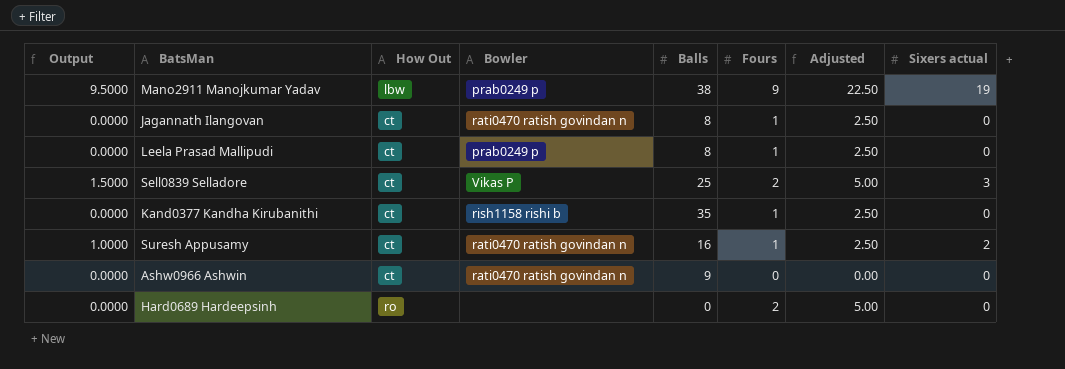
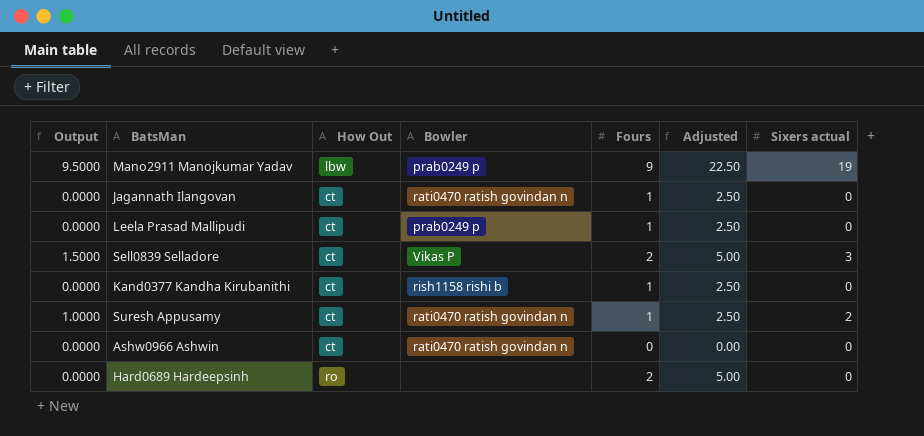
column Balls | position: 5 -> none

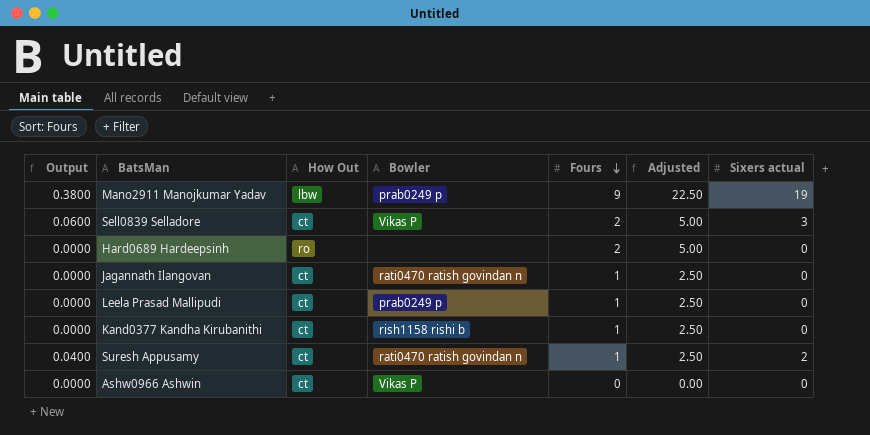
row order: none -> Fours descending
column Output | formula: [Sixers actual] * 0.5 -> [Sixers actual] * 0.02
Ashw0966 Ashwin | Bowler: rati0470 ratish govindan n -> Vikas P

